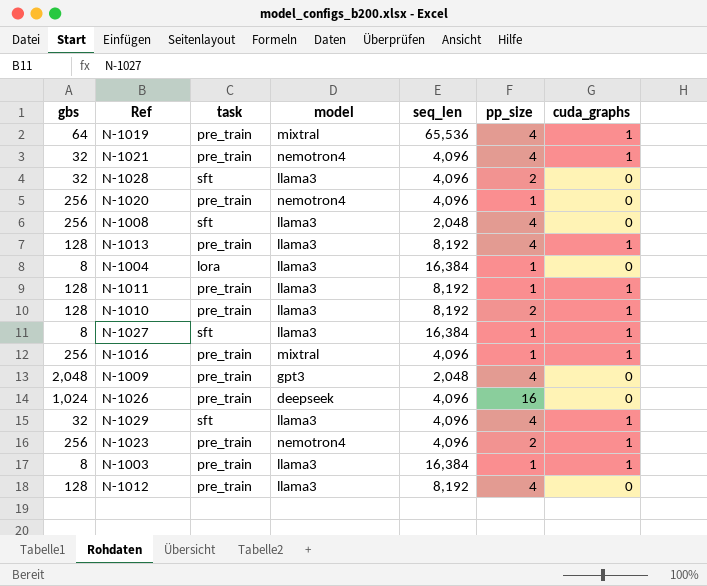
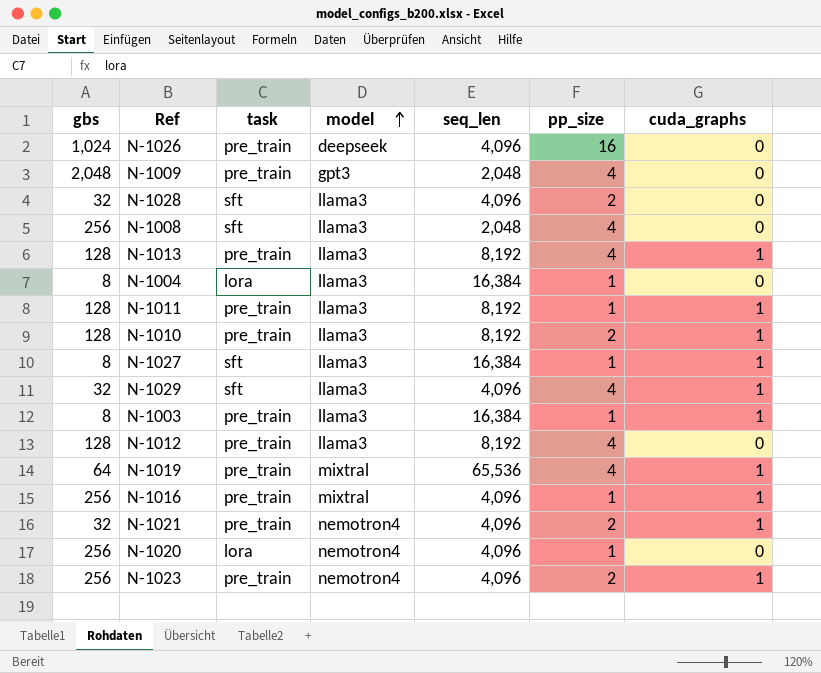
row order: none -> model ascending
N-1021 | pp_size: 4 -> 2
N-1020 | task: pre_train -> lora

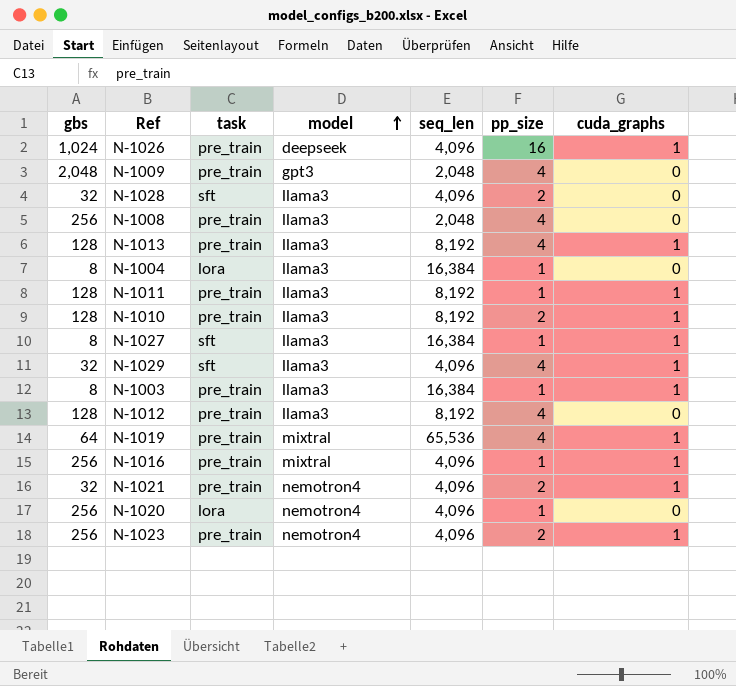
N-1026 | cuda_graphs: 0 -> 1
N-1008 | task: sft -> pre_train

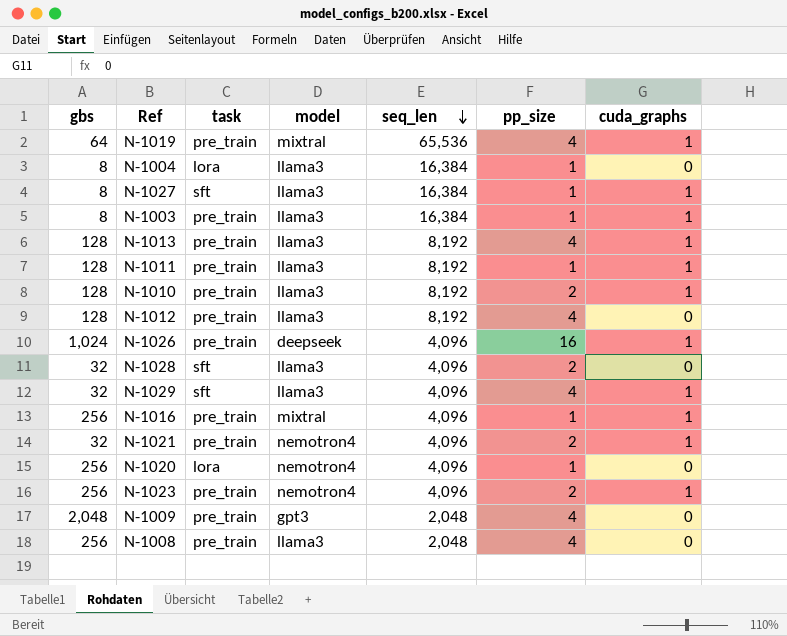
row order: model ascending -> seq_len descending

